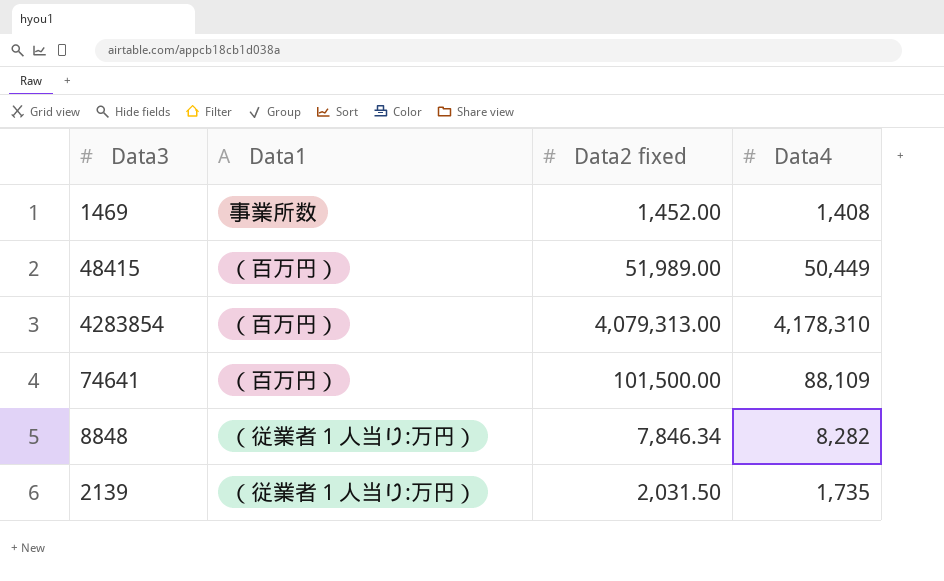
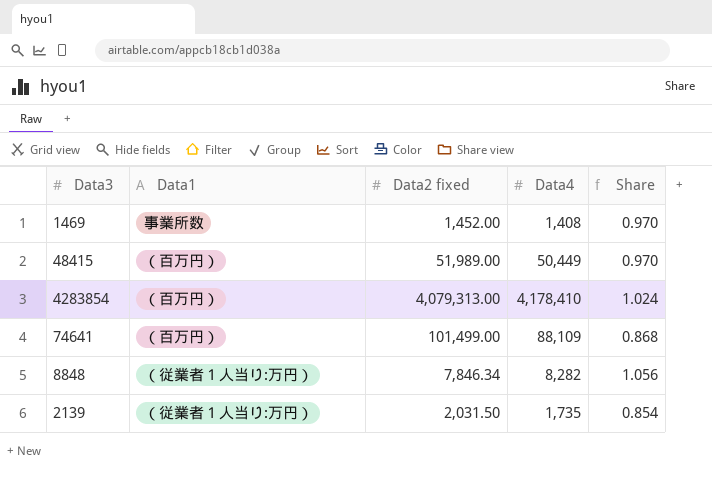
column Share | formula: none -> [Data4] / [Data2 fixed]
4283854 | Data4: 4,178,310 -> 4,178,410
74641 | Data2 fixed: 101,500.00 -> 101,499.00

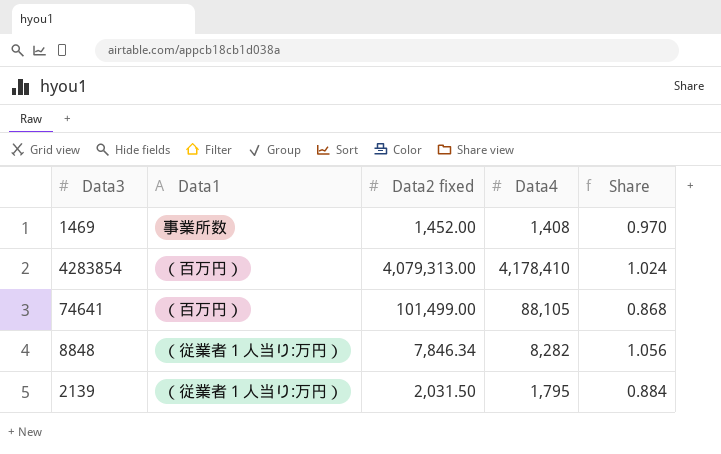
row 48415: （百万円） | 51,989.00 | 50,449 | 0.970 -> none
74641 | Data4: 88,109 -> 88,105
2139 | Data4: 1,735 -> 1,795
2139 | Share: 0.854 -> 0.884

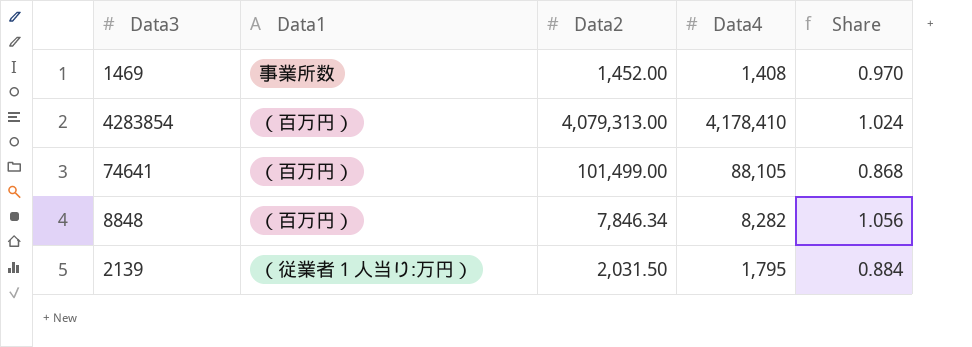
column name: Data2 fixed -> Data2
8848 | Data1: （従業者１人当り:万円） -> （百万円）

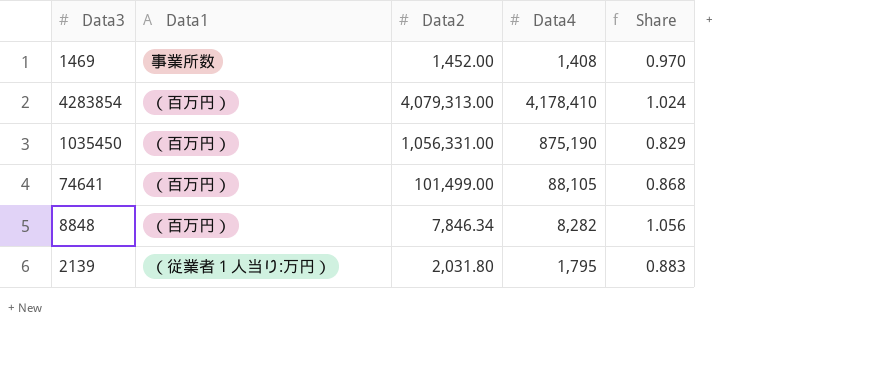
row 1035450: none -> （百万円） | 1,056,331.00 | 875,190 | 0.829
2139 | Data2: 2,031.50 -> 2,031.80
2139 | Share: 0.884 -> 0.883

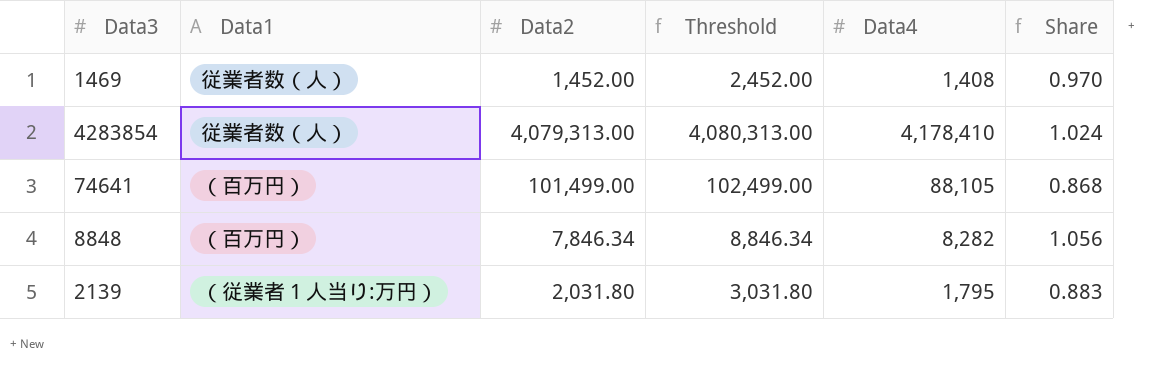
column Threshold | formula: none -> [Data2] + 1000
row 1035450: （百万円） | 1,056,331.00 | 875,190 | 0.829 -> none
1469 | Data1: 事業所数 -> 従業者数（人）
4283854 | Data1: （百万円） -> 従業者数（人）

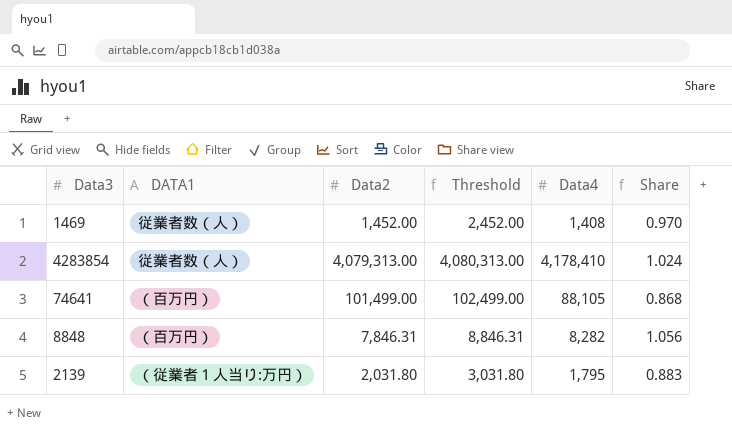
column name: Data1 -> DATA1
8848 | Data2: 7,846.34 -> 7,846.31
8848 | Threshold: 8,846.34 -> 8,846.31

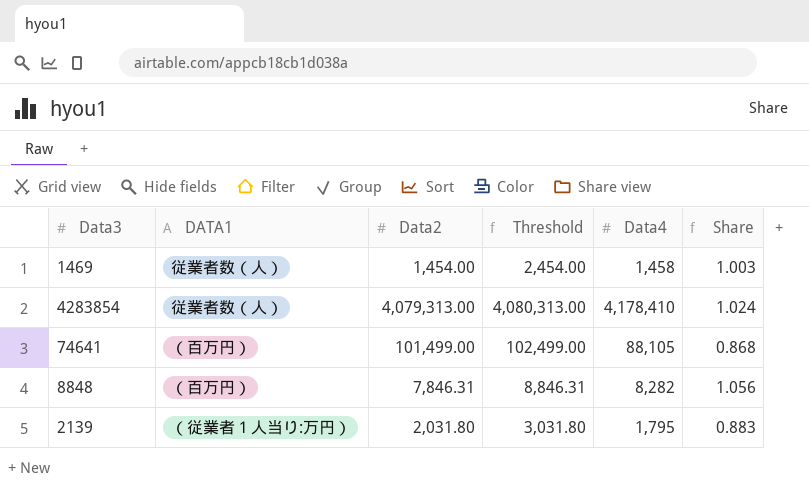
1469 | Data2: 1,452.00 -> 1,454.00
1469 | Threshold: 2,452.00 -> 2,454.00
1469 | Data4: 1,408 -> 1,458
1469 | Share: 0.970 -> 1.003

